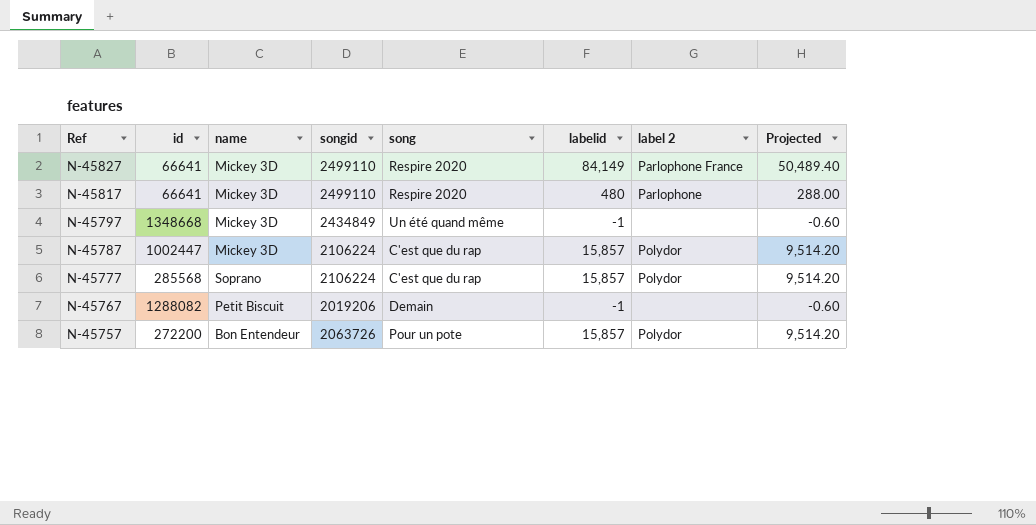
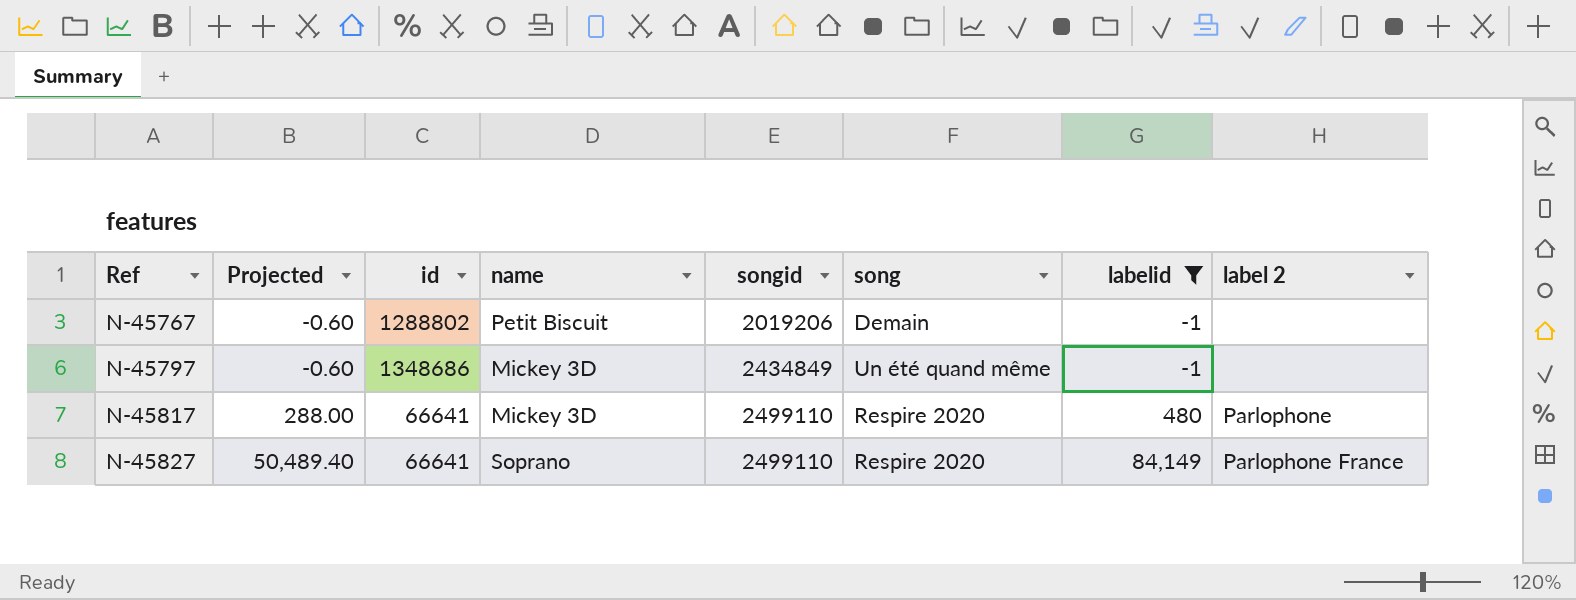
filter: none -> labelid != 15,857
row order: Ref descending -> Ref ascending
column Projected | position: 8 -> 2
N-45767 | id: 1288082 -> 1288802
N-45797 | id: 1348668 -> 1348686
N-45827 | name: Mickey 3D -> Soprano

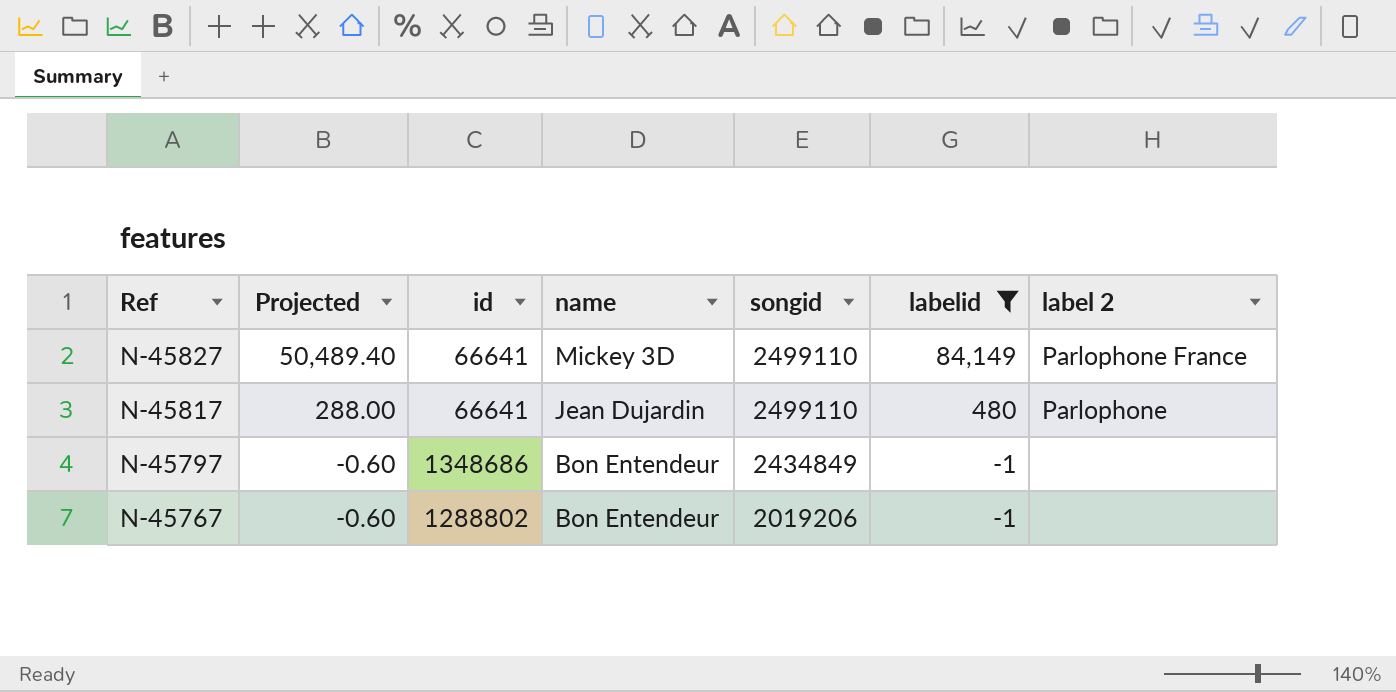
row order: Ref ascending -> Ref descending
column song | position: 6 -> none
N-45827 | name: Soprano -> Mickey 3D
N-45817 | name: Mickey 3D -> Jean Dujardin
N-45797 | name: Mickey 3D -> Bon Entendeur
N-45767 | name: Petit Biscuit -> Bon Entendeur

